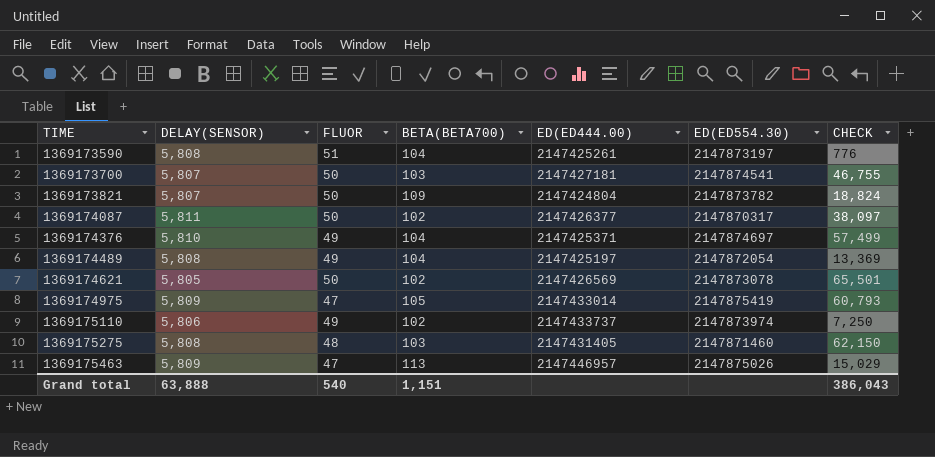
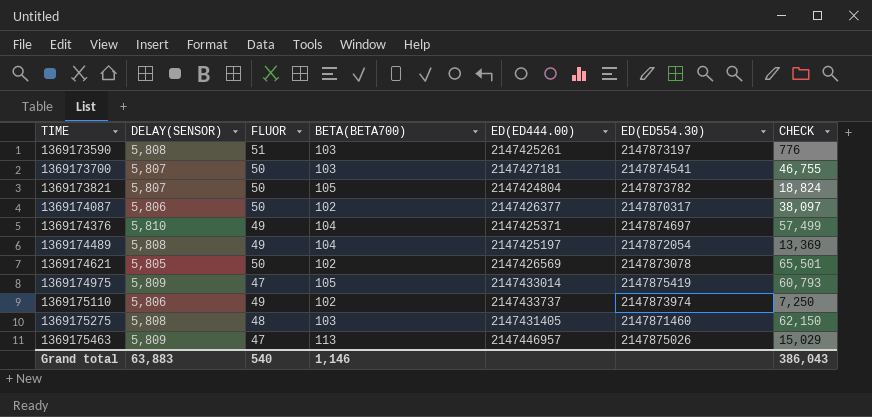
1369173590 | BETA(BETA700): 104 -> 103
1369173821 | BETA(BETA700): 109 -> 105
1369174087 | DELAY(SENSOR): 5,811 -> 5,806
Grand total | DELAY(SENSOR): 63,888 -> 63,883
Grand total | BETA(BETA700): 1,151 -> 1,146

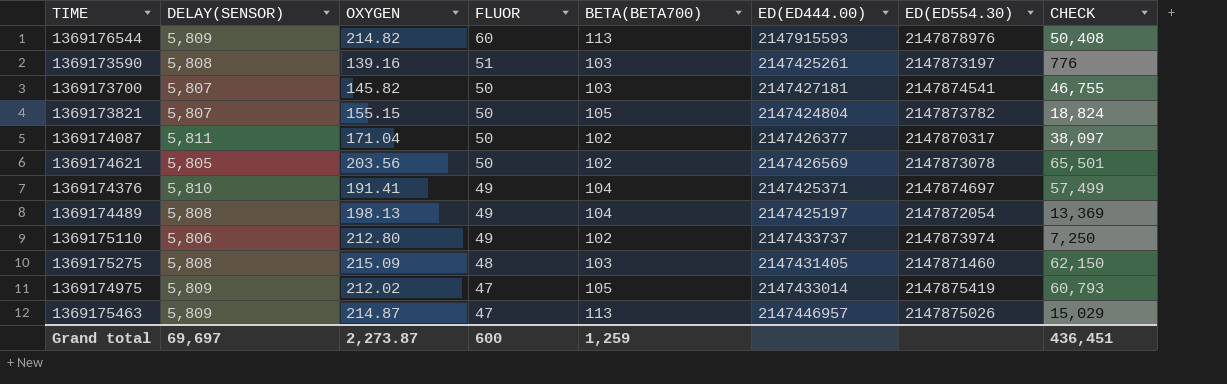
row order: TIME ascending -> FLUOR descending
column OXYGEN | position: none -> 3
row 1369176544: none -> 5,809 | 214.82 | 60 | 113 | 2147915593 | 2147878976 | 50,408
1369174087 | DELAY(SENSOR): 5,806 -> 5,811
Grand total | DELAY(SENSOR): 63,883 -> 69,697
Grand total | FLUOR: 540 -> 600
Grand total | BETA(BETA700): 1,146 -> 1,259
Grand total | CHECK: 386,043 -> 436,451

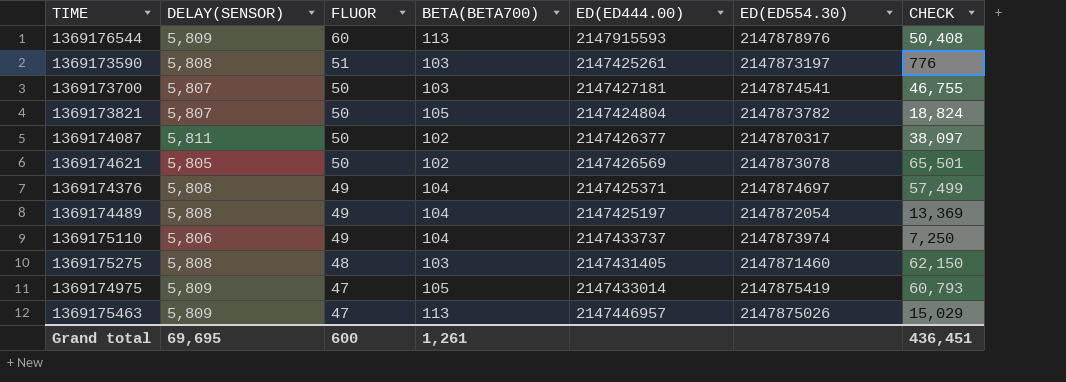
column OXYGEN | position: 3 -> none
1369174376 | DELAY(SENSOR): 5,810 -> 5,808
1369175110 | BETA(BETA700): 102 -> 104
Grand total | DELAY(SENSOR): 69,697 -> 69,695
Grand total | BETA(BETA700): 1,259 -> 1,261

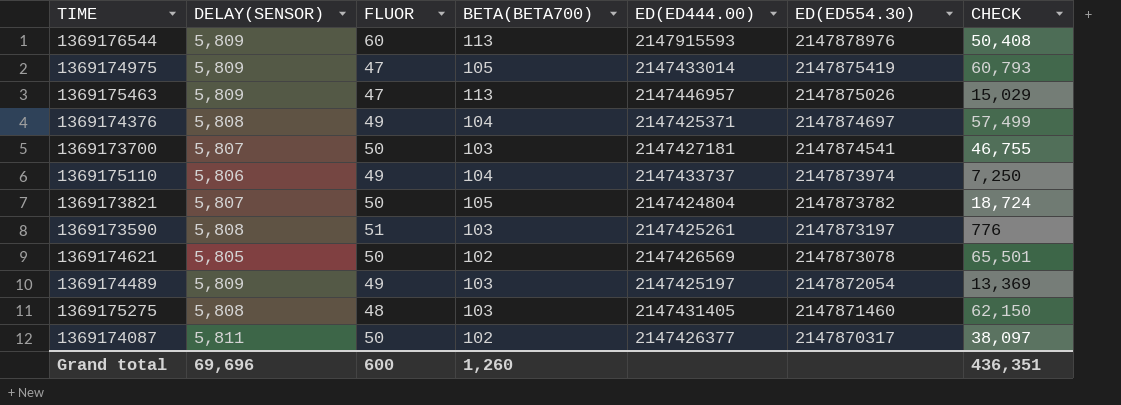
row order: FLUOR descending -> ED(ED554.30) descending
1369173821 | CHECK: 18,824 -> 18,724
1369174489 | DELAY(SENSOR): 5,808 -> 5,809
1369174489 | BETA(BETA700): 104 -> 103
Grand total | DELAY(SENSOR): 69,695 -> 69,696
Grand total | BETA(BETA700): 1,261 -> 1,260
Grand total | CHECK: 436,451 -> 436,351

